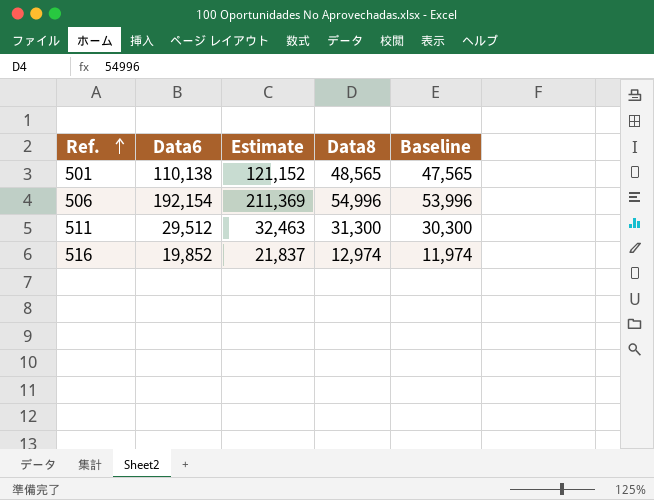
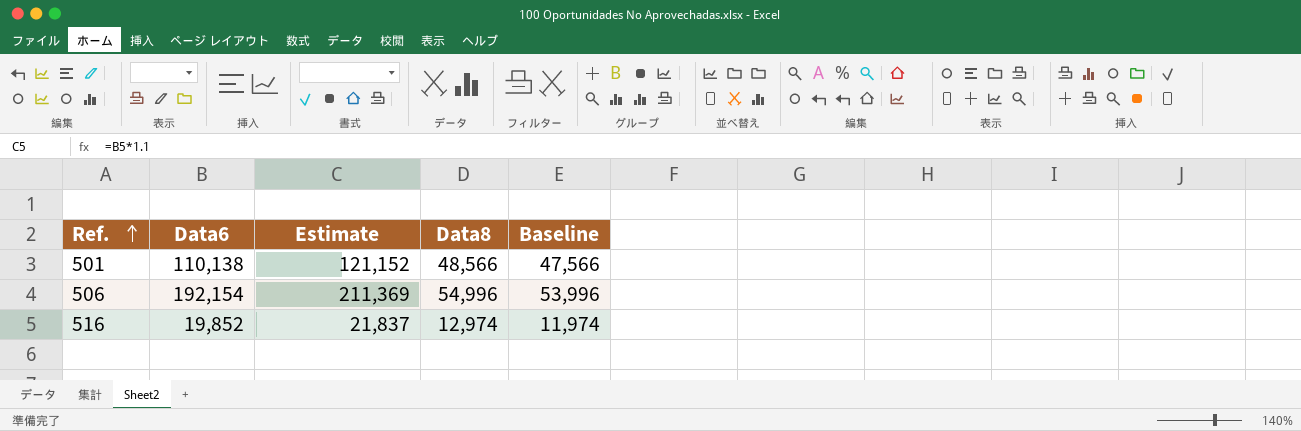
row 511: 29,512 | 32,463 | 31,300 | 30,300 -> none
501 | Data8: 48,565 -> 48,566
501 | Baseline: 47,565 -> 47,566

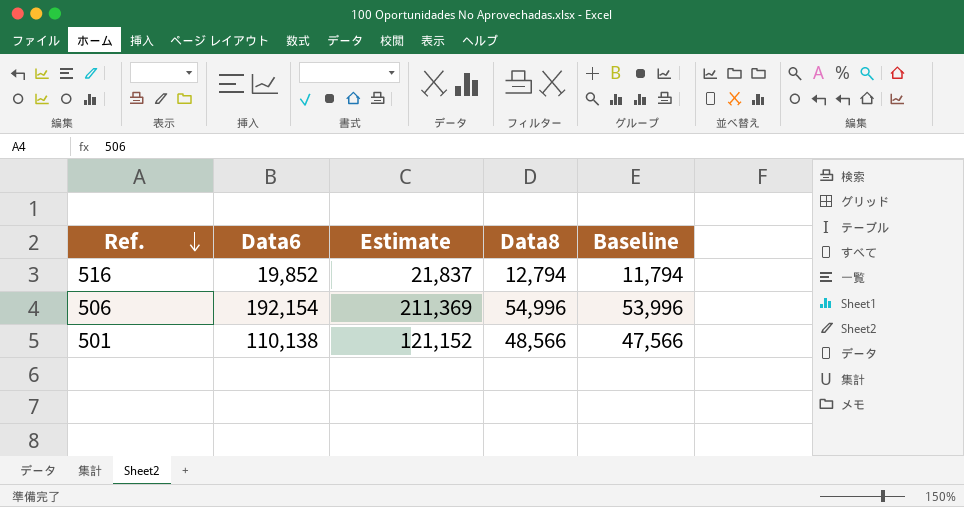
row order: Ref. ascending -> Ref. descending
516 | Data8: 12,974 -> 12,794
516 | Baseline: 11,974 -> 11,794

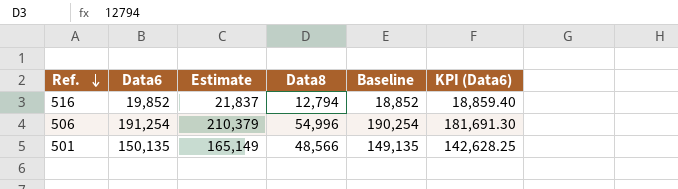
column Baseline | formula: [Data8] - 1000 -> [Data6] - 1000
column KPI (Data6) | formula: none -> [Data6] * 0.95
506 | Data6: 192,154 -> 191,254
506 | Estimate: 211,369 -> 210,379
501 | Data6: 110,138 -> 150,135
501 | Estimate: 121,152 -> 165,149

